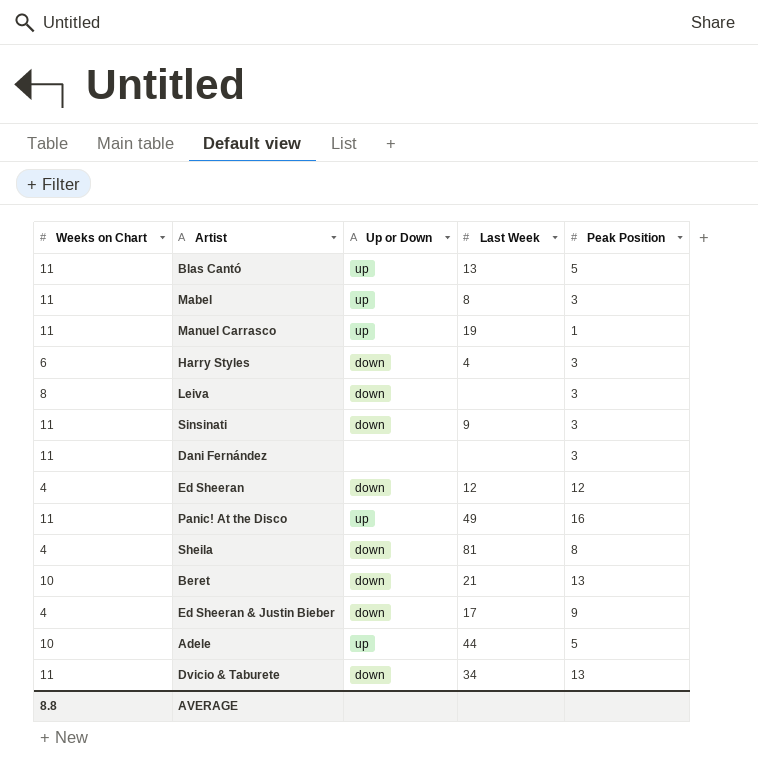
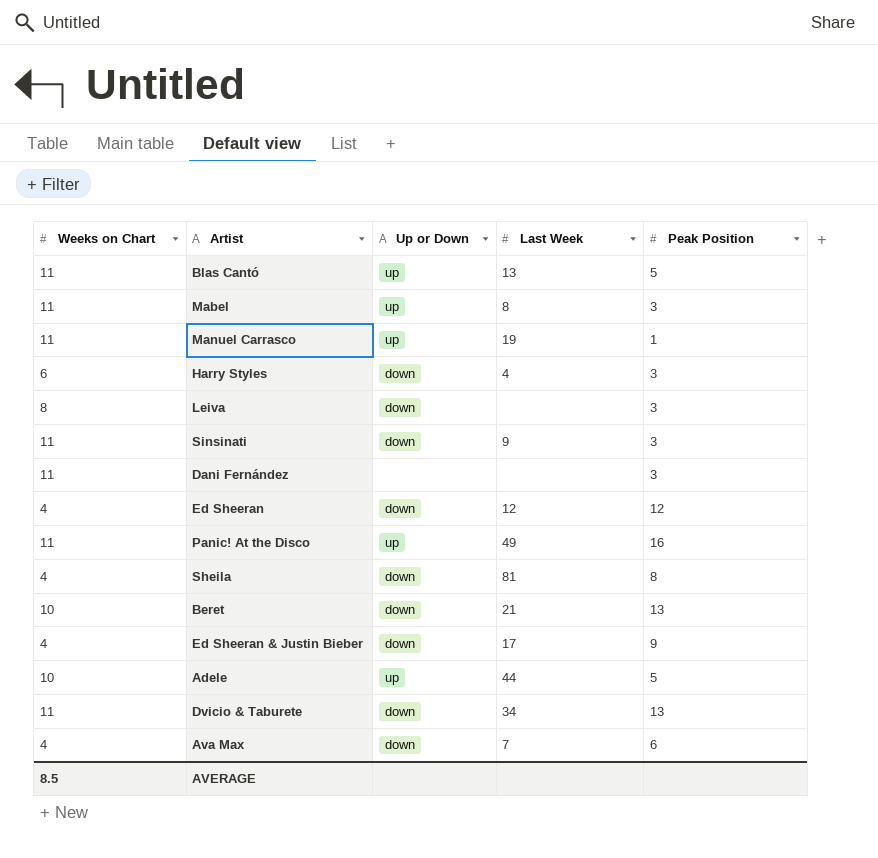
row Ava Max: none -> 4 | down | 7 | 6
AVERAGE | Weeks on Chart: 8.8 -> 8.5

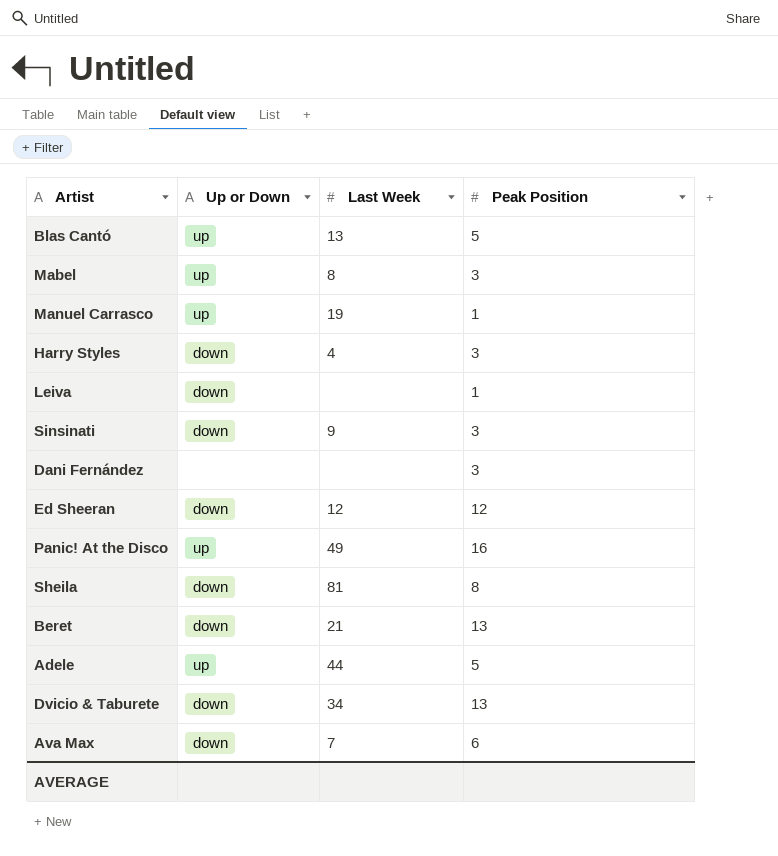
column Weeks on Chart | position: 1 -> none
row Ed Sheeran & Justin Bieber: 4 | down | 17 | 9 -> none
Leiva | Peak Position: 3 -> 1

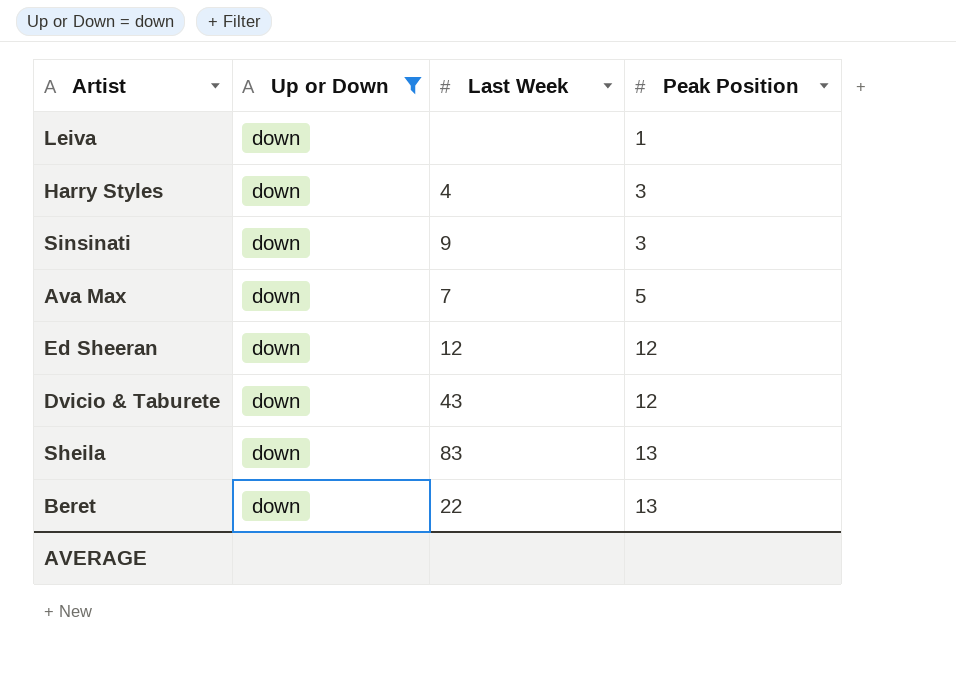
filter: none -> Up or Down = down
row order: none -> Peak Position ascending
Ava Max | Peak Position: 6 -> 5
Dvicio & Taburete | Last Week: 34 -> 43
Dvicio & Taburete | Peak Position: 13 -> 12
Sheila | Last Week: 81 -> 83
Sheila | Peak Position: 8 -> 13
Beret | Last Week: 21 -> 22

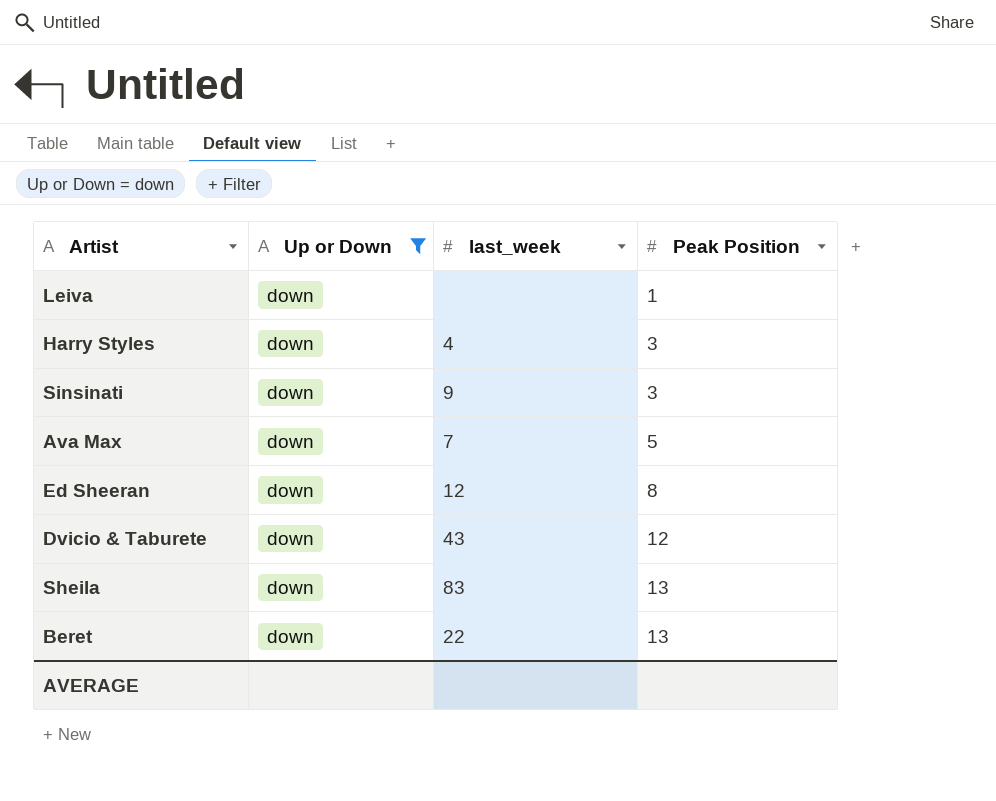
column name: Last Week -> last_week
Ed Sheeran | Peak Position: 12 -> 8

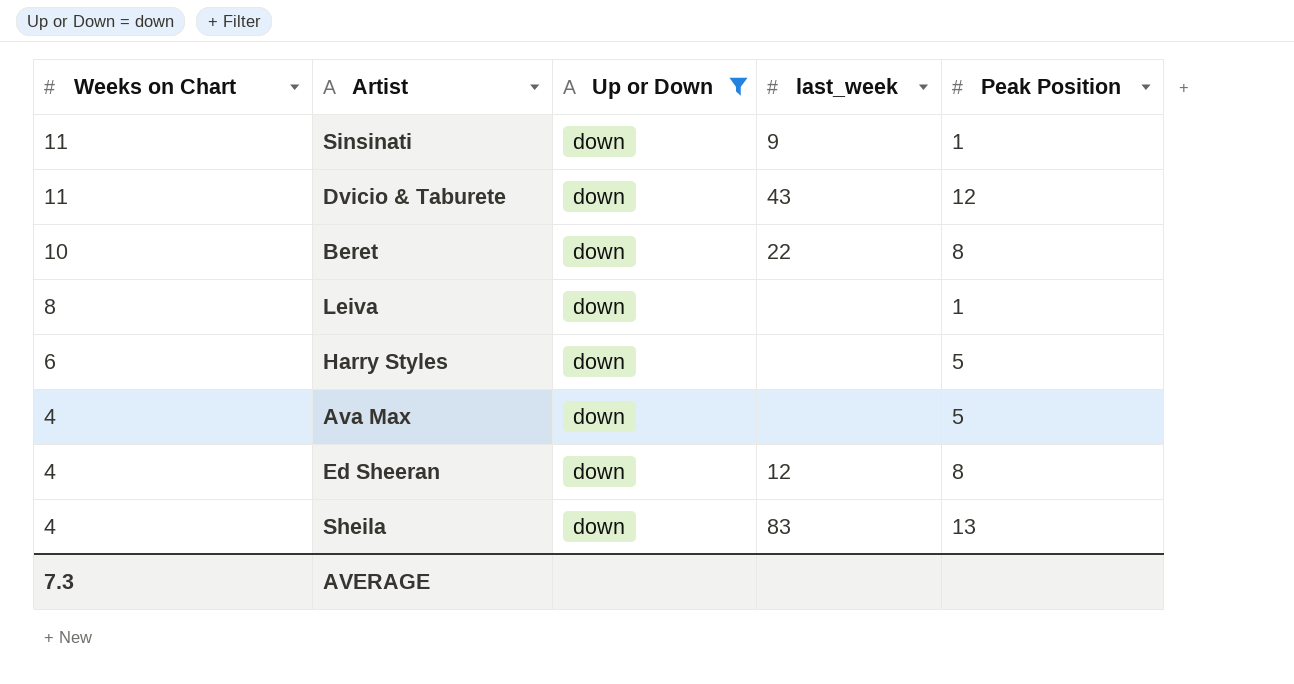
row order: Peak Position ascending -> Weeks on Chart descending
column Weeks on Chart | position: none -> 1
Sinsinati | Peak Position: 3 -> 1
Beret | Peak Position: 13 -> 8
Harry Styles | last_week: 4 -> none
Harry Styles | Peak Position: 3 -> 5
Ava Max | last_week: 7 -> none

